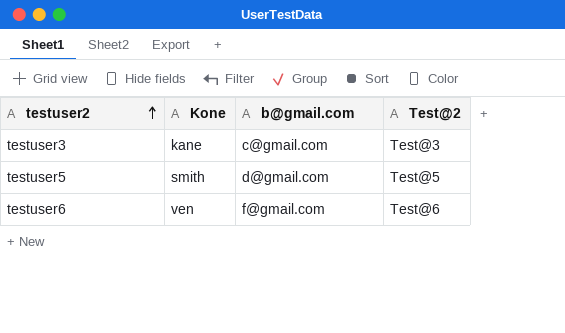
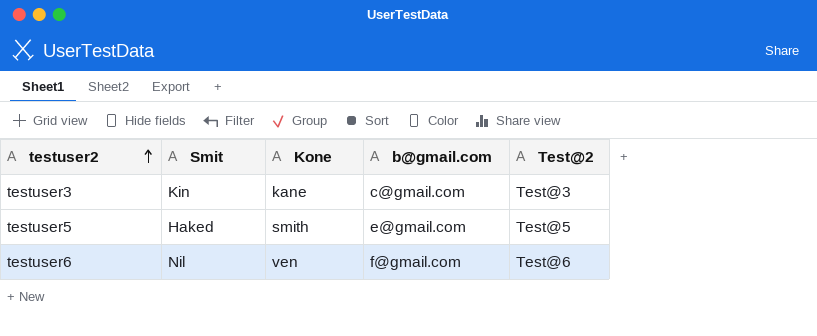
column Smit | position: none -> 2
testuser5 | b@gmail.com: d@gmail.com -> e@gmail.com

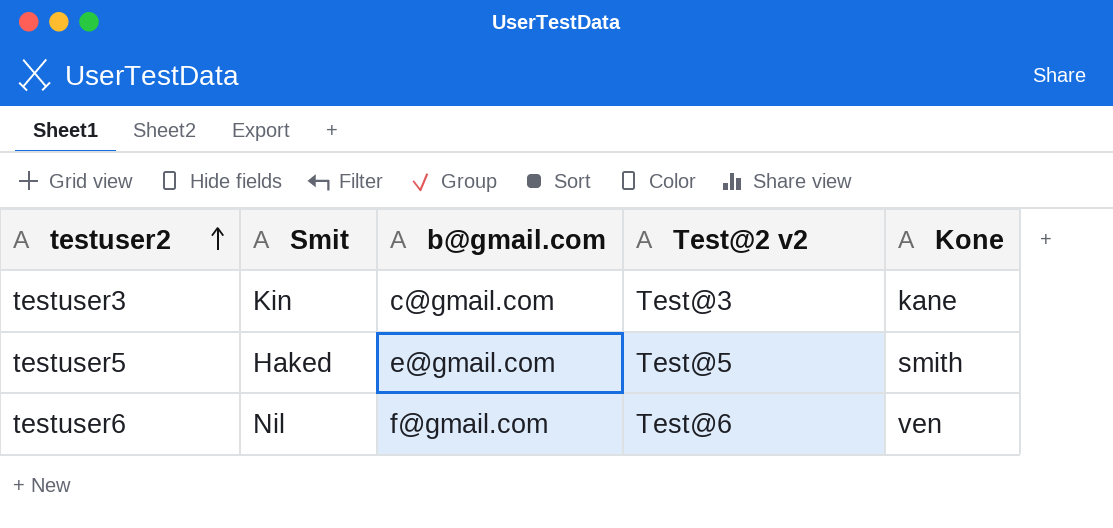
column name: Test@2 -> Test@2 v2
column Kone | position: 3 -> 5

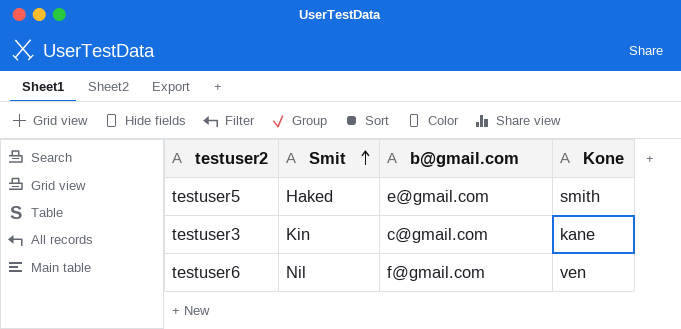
row order: testuser2 ascending -> Smit ascending
column Test@2 v2 | position: 4 -> none

